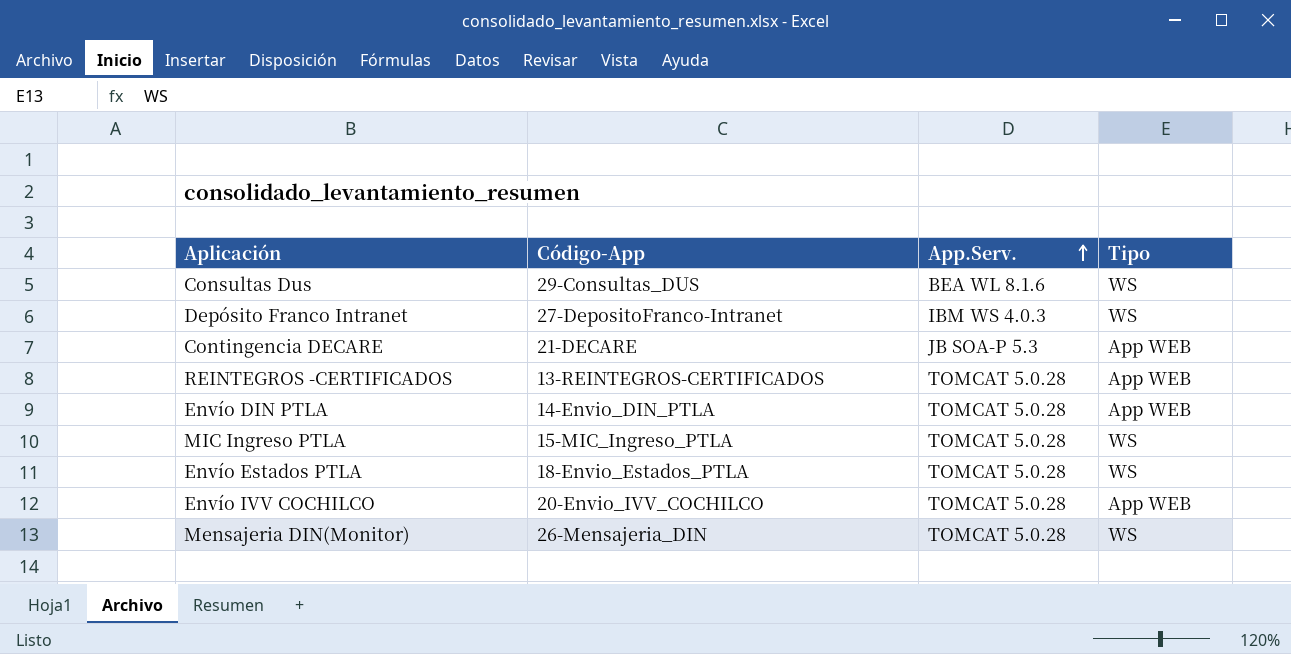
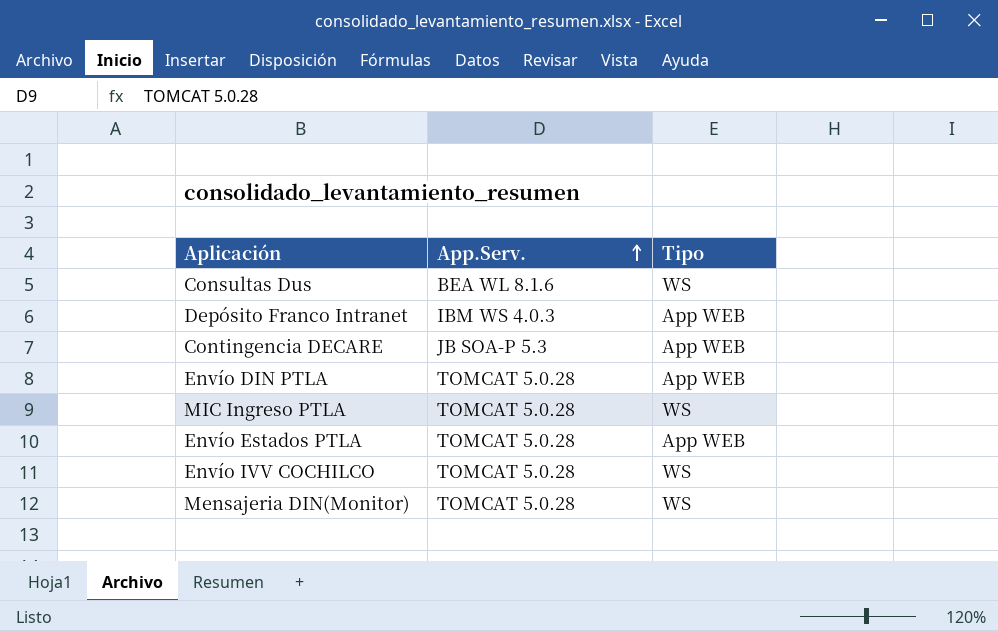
column Código-App | position: 2 -> none
row REINTEGROS -CERTIFICADOS: 13-REINTEGROS-CERTIFICADOS | TOMCAT 5.0.28 | App WEB -> none
Depósito Franco Intranet | Tipo: WS -> App WEB
Envío Estados PTLA | Tipo: WS -> App WEB
Envío IVV COCHILCO | Tipo: App WEB -> WS

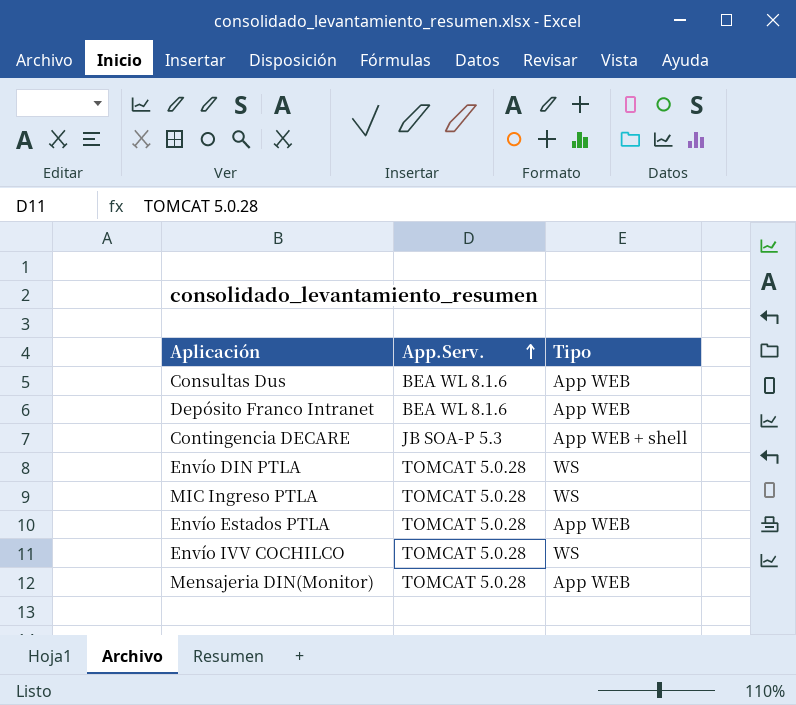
Consultas Dus | Tipo: WS -> App WEB
Depósito Franco Intranet | App.Serv.: IBM WS 4.0.3 -> BEA WL 8.1.6
Contingencia DECARE | Tipo: App WEB -> App WEB + shell
Envío DIN PTLA | Tipo: App WEB -> WS
Mensajeria DIN(Monitor) | Tipo: WS -> App WEB

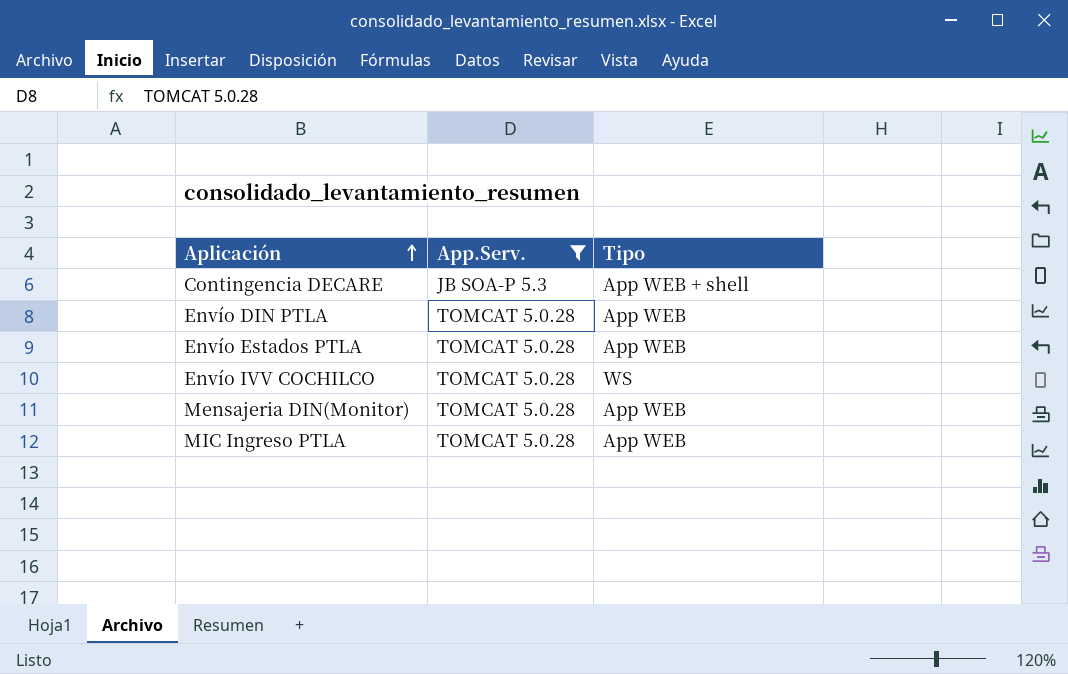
filter: none -> App.Serv. != BEA WL 8.1.6
row order: App.Serv. ascending -> Aplicación ascending
Envío DIN PTLA | Tipo: WS -> App WEB
MIC Ingreso PTLA | Tipo: WS -> App WEB

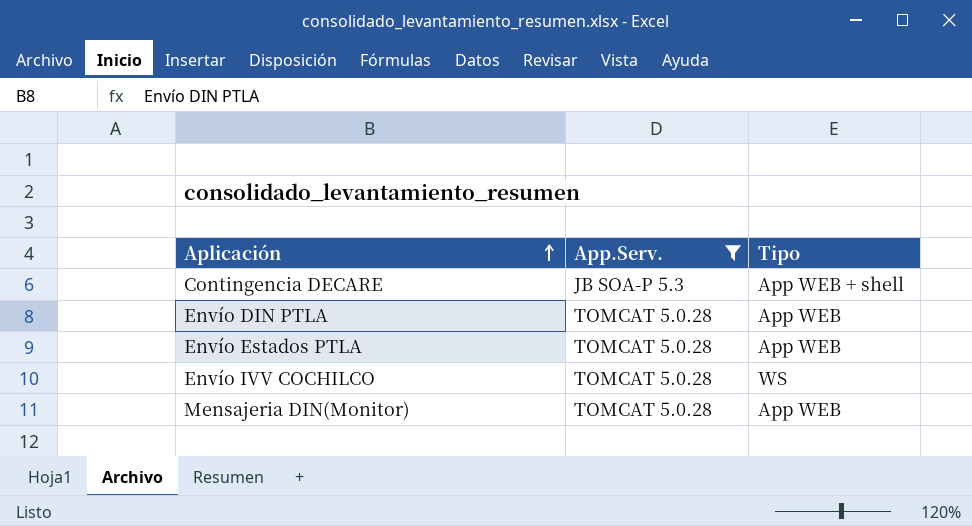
row MIC Ingreso PTLA: TOMCAT 5.0.28 | App WEB -> none

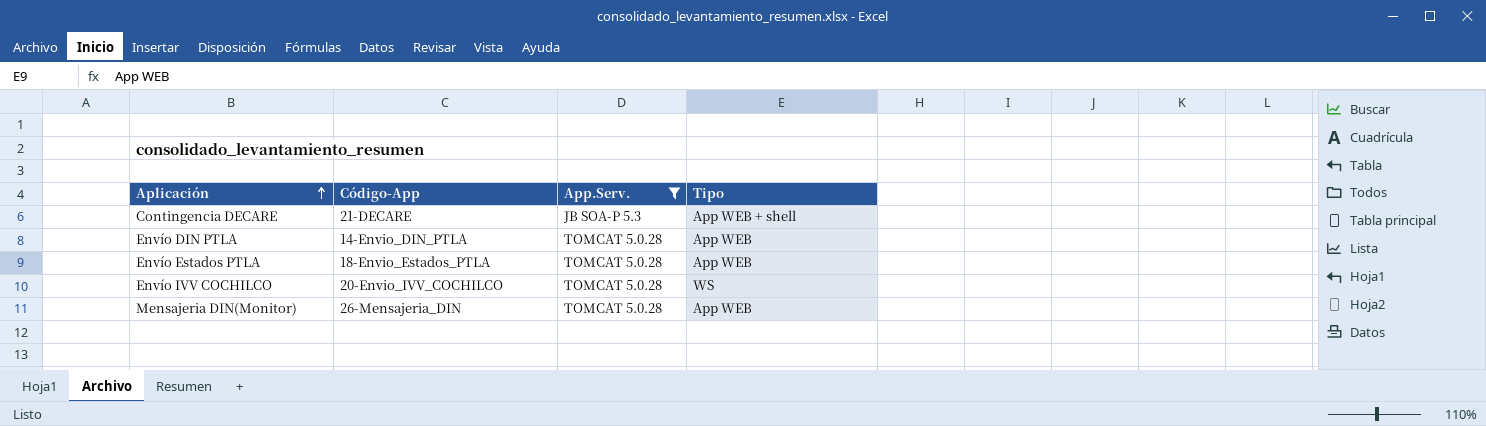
column Código-App | position: none -> 2

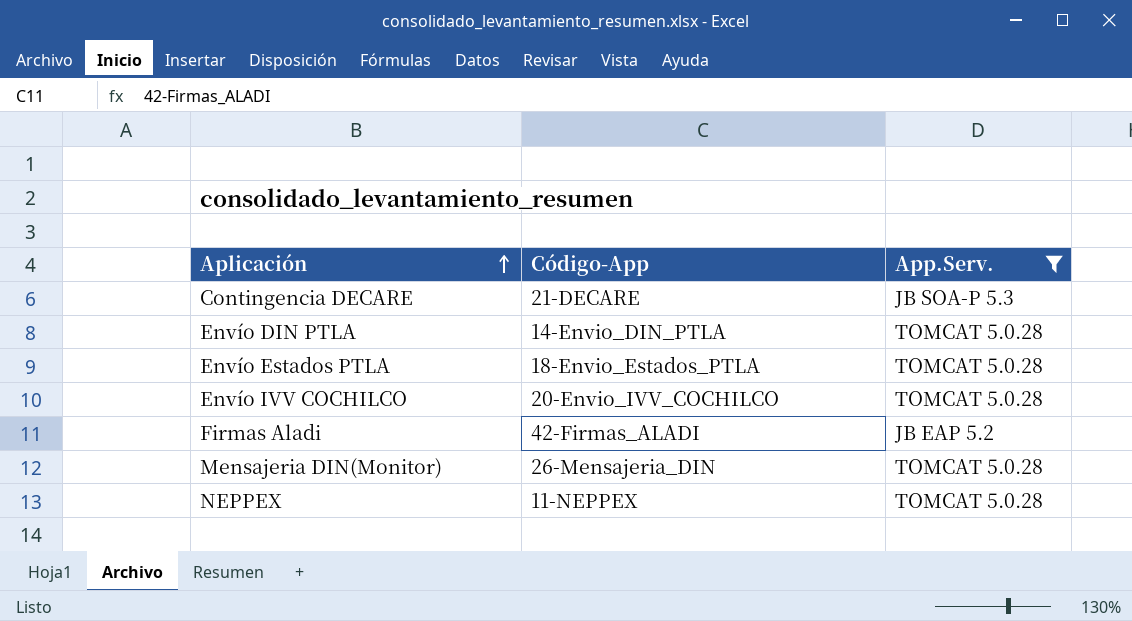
column Tipo | position: 4 -> none
row Firmas Aladi: none -> 42-Firmas_ALADI | JB EAP 5.2
row NEPPEX: none -> 11-NEPPEX | TOMCAT 5.0.28

